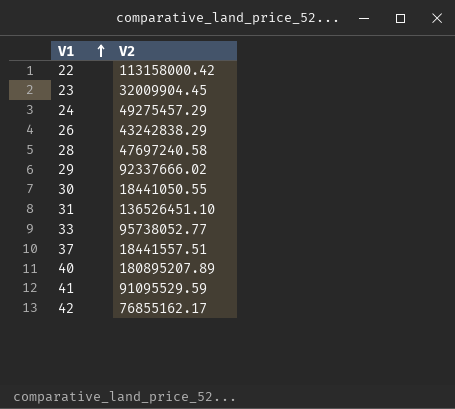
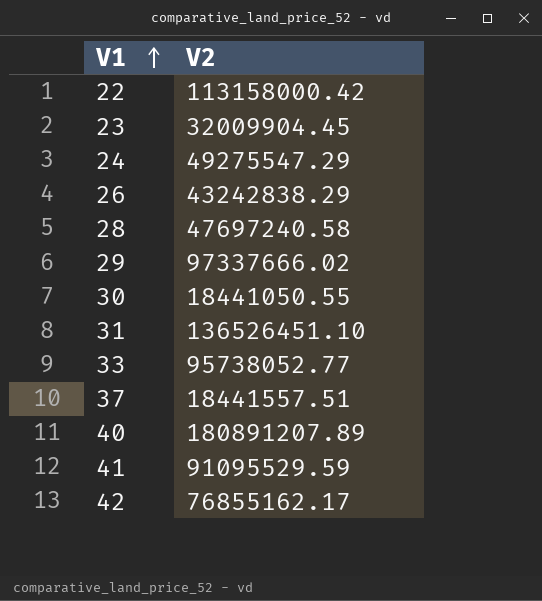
24 | V2: 49275457.29 -> 49275547.29
29 | V2: 92337666.02 -> 97337666.02
40 | V2: 180895207.89 -> 180891207.89

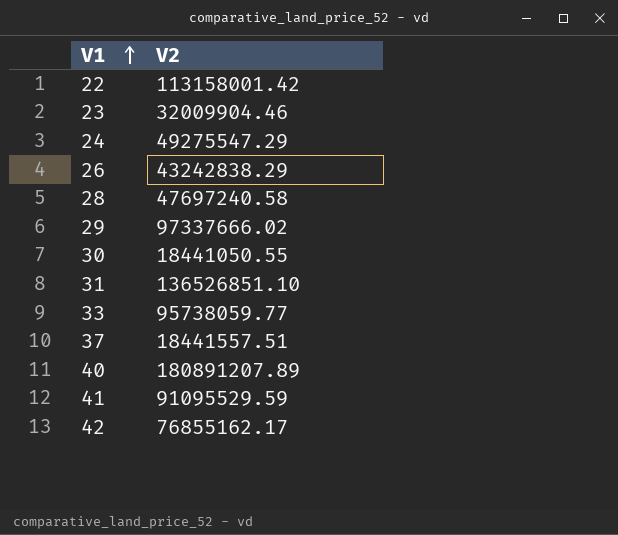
22 | V2: 113158000.42 -> 113158001.42
23 | V2: 32009904.45 -> 32009904.46
31 | V2: 136526451.10 -> 136526851.10
33 | V2: 95738052.77 -> 95738059.77

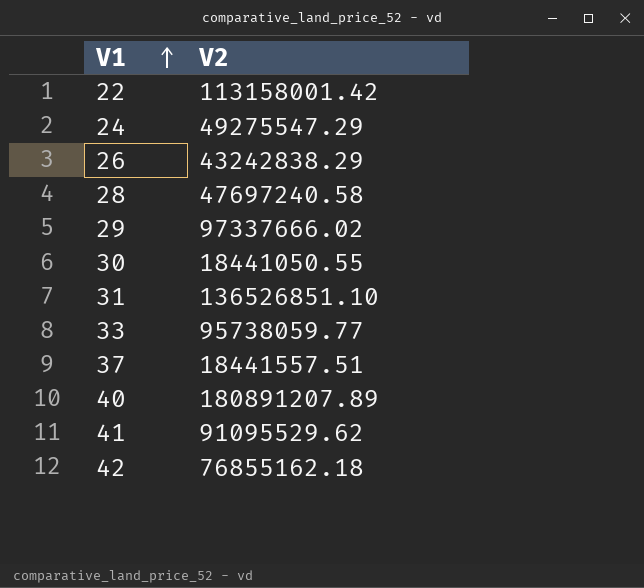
row 23: 32009904.46 -> none
41 | V2: 91095529.59 -> 91095529.62
42 | V2: 76855162.17 -> 76855162.18

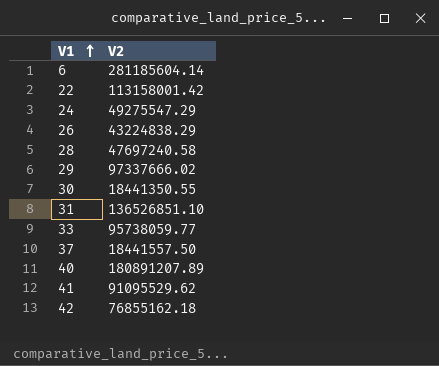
row 6: none -> 281185604.14
26 | V2: 43242838.29 -> 43224838.29
30 | V2: 18441050.55 -> 18441350.55
37 | V2: 18441557.51 -> 18441557.50

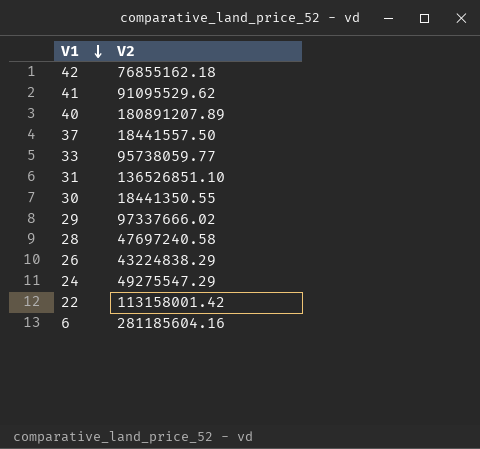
row order: V1 ascending -> V1 descending
6 | V2: 281185604.14 -> 281185604.16

